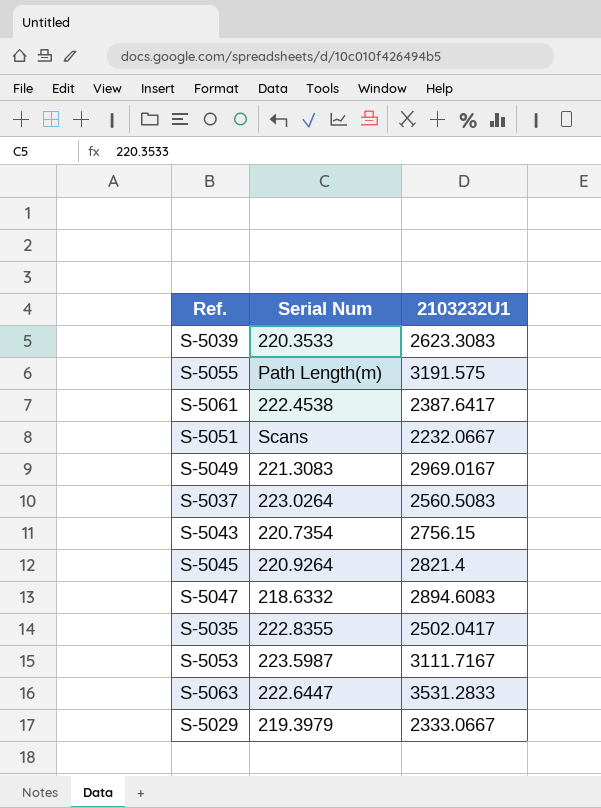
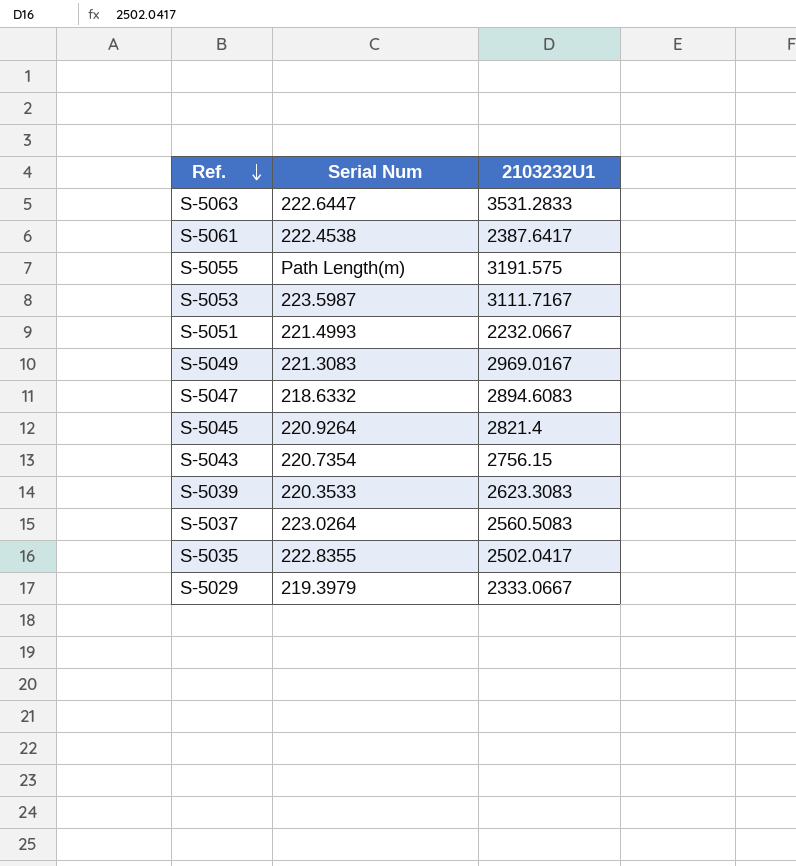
row order: none -> Ref. descending
S-5051 | Serial Num: Scans -> 221.4993

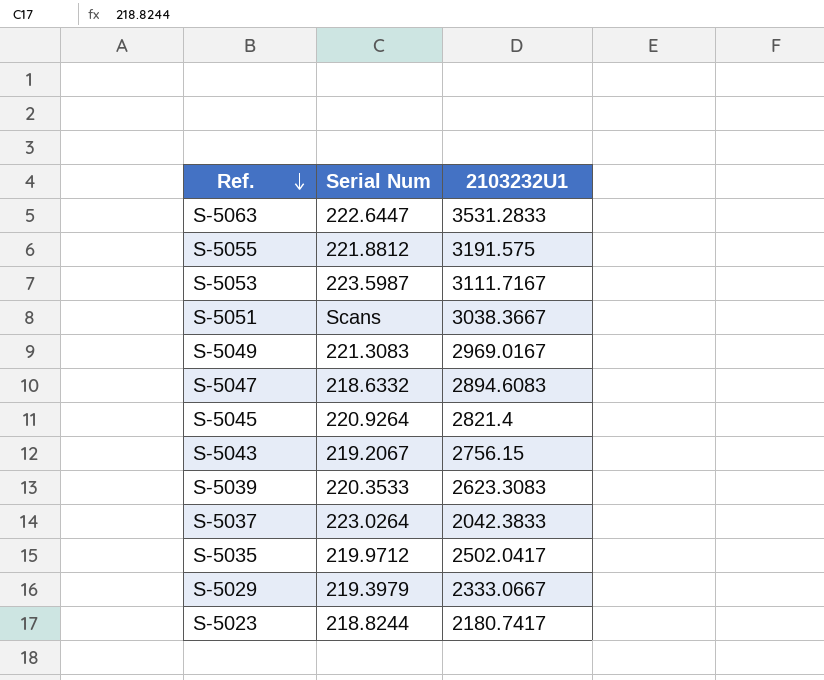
row S-5061: 222.4538 | 2387.6417 -> none
S-5055 | Serial Num: Path Length(m) -> 221.8812
S-5051 | Serial Num: 221.4993 -> Scans
S-5051 | 2103232U1: 2232.0667 -> 3038.3667
S-5043 | Serial Num: 220.7354 -> 219.2067
S-5037 | 2103232U1: 2560.5083 -> 2042.3833
S-5035 | Serial Num: 222.8355 -> 219.9712
row S-5023: none -> 218.8244 | 2180.7417

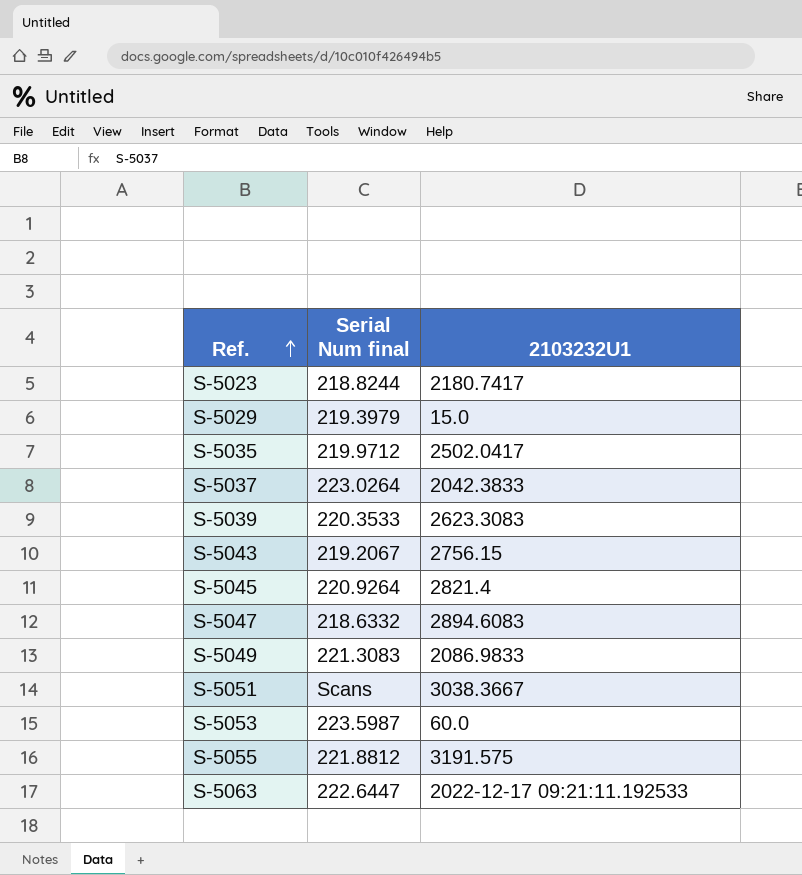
row order: Ref. descending -> Ref. ascending
column name: Serial Num -> Serial Num final
S-5029 | 2103232U1: 2333.0667 -> 15.0
S-5049 | 2103232U1: 2969.0167 -> 2086.9833
S-5053 | 2103232U1: 3111.7167 -> 60.0
S-5063 | 2103232U1: 3531.2833 -> 2022-12-17 09:21:11.192533

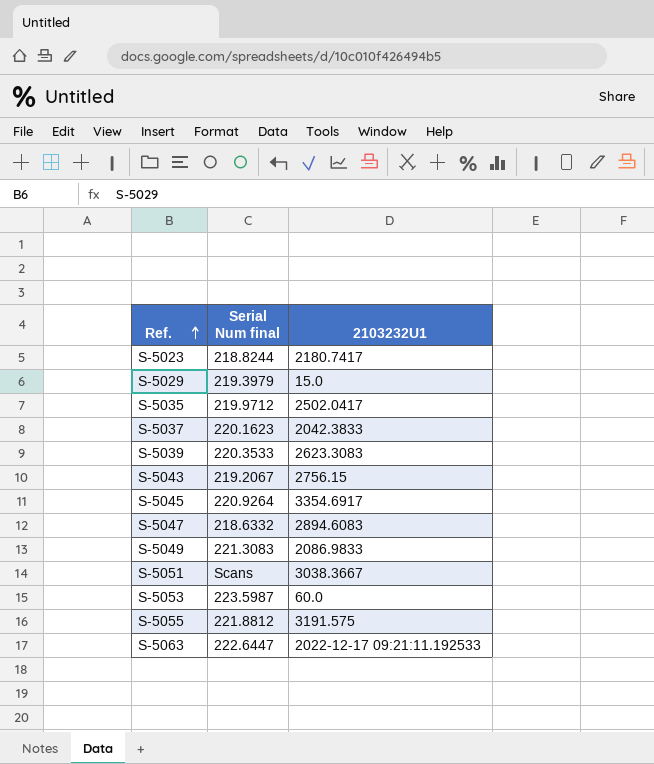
S-5037 | Serial Num final: 223.0264 -> 220.1623
S-5045 | 2103232U1: 2821.4 -> 3354.6917

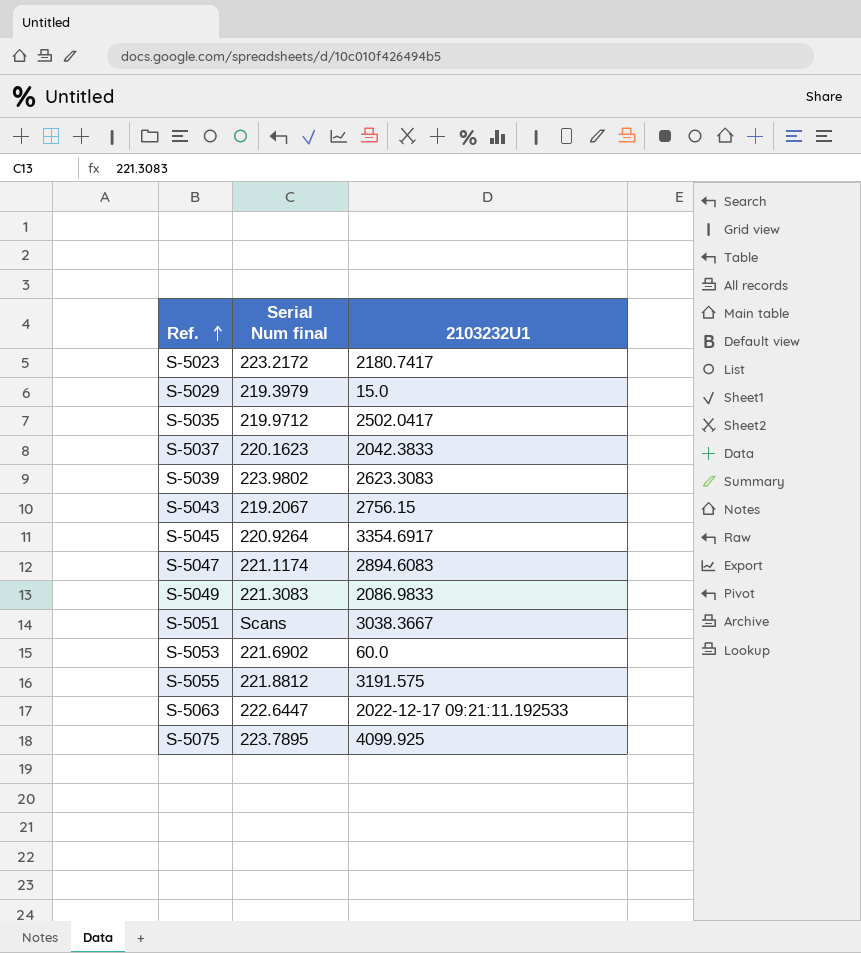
S-5023 | Serial Num final: 218.8244 -> 223.2172
S-5039 | Serial Num final: 220.3533 -> 223.9802
S-5047 | Serial Num final: 218.6332 -> 221.1174
S-5053 | Serial Num final: 223.5987 -> 221.6902
row S-5075: none -> 223.7895 | 4099.925

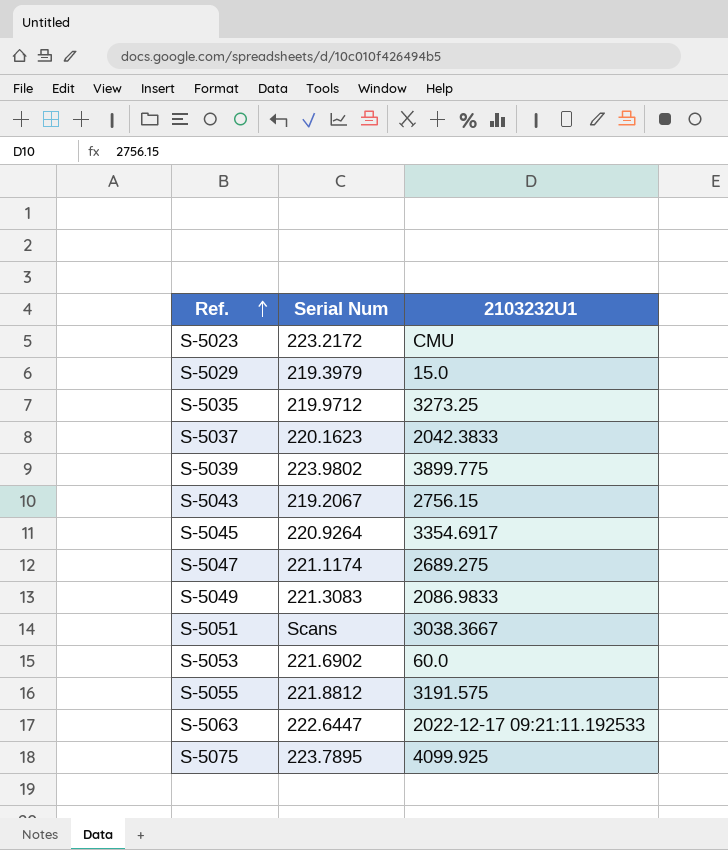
column name: Serial Num final -> Serial Num
S-5023 | 2103232U1: 2180.7417 -> CMU
S-5035 | 2103232U1: 2502.0417 -> 3273.25
S-5039 | 2103232U1: 2623.3083 -> 3899.775
S-5047 | 2103232U1: 2894.6083 -> 2689.275

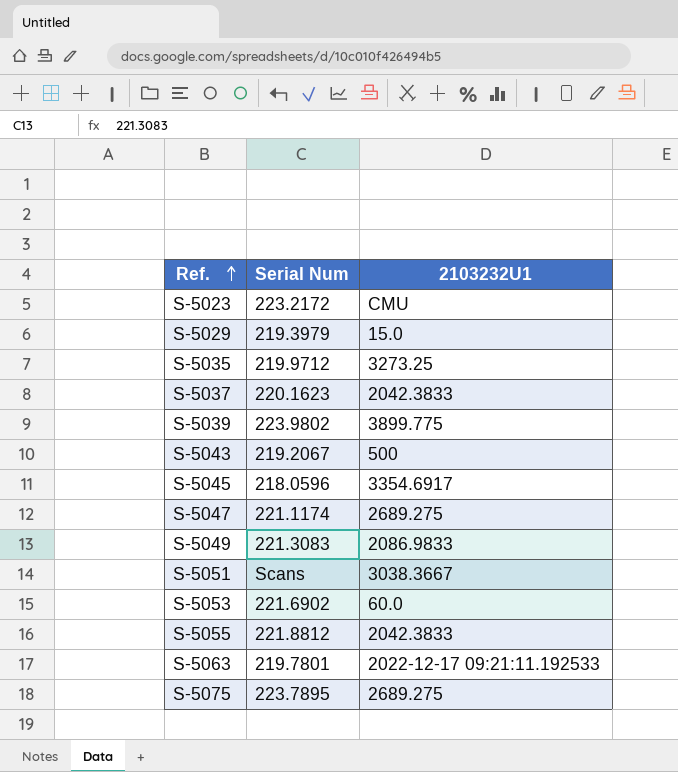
S-5043 | 2103232U1: 2756.15 -> 500
S-5045 | Serial Num: 220.9264 -> 218.0596
S-5055 | 2103232U1: 3191.575 -> 2042.3833
S-5063 | Serial Num: 222.6447 -> 219.7801
S-5075 | 2103232U1: 4099.925 -> 2689.275

